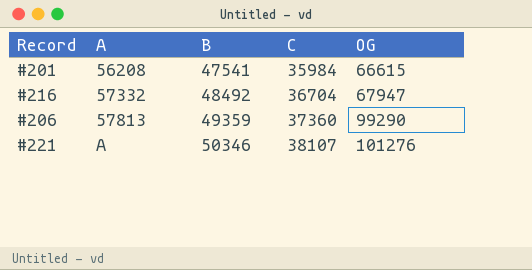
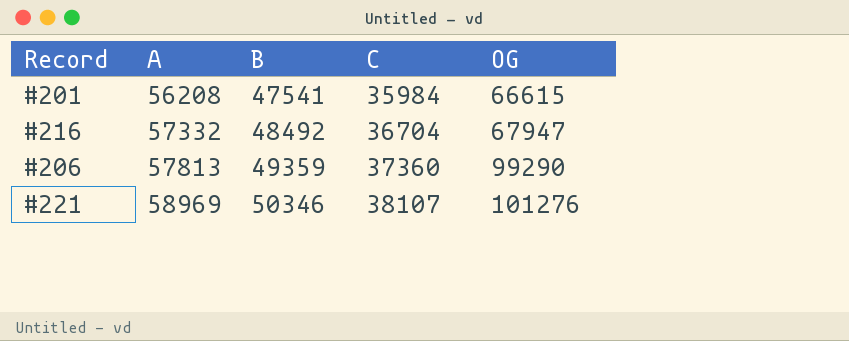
#221 | A: A -> 58969

